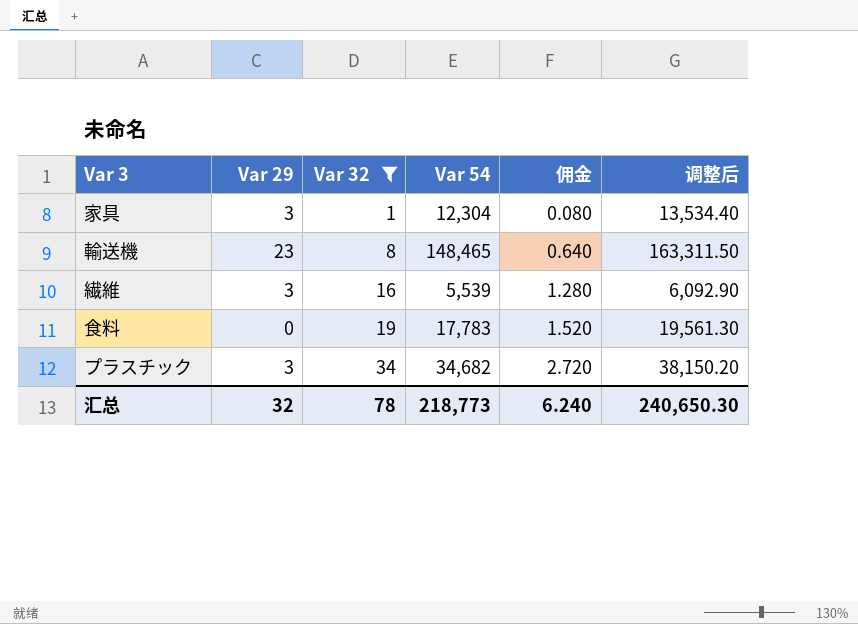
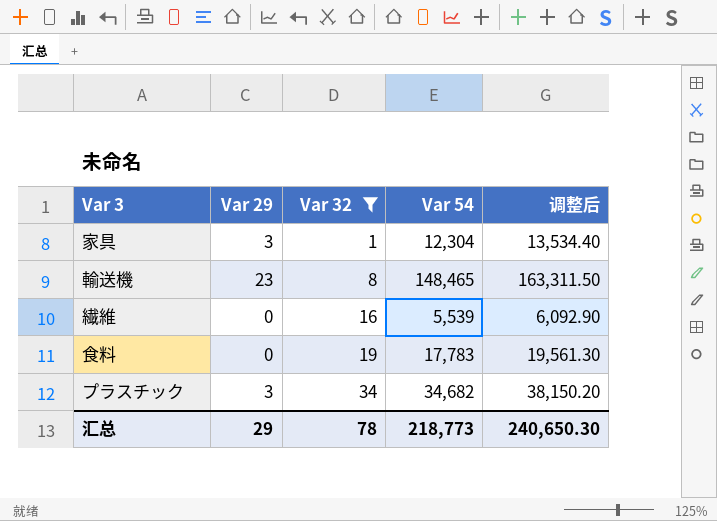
column 佣金 | formula: [Var 32] * 0.08 -> none
繊維 | Var 29: 3 -> 0
汇总 | Var 29: 32 -> 29

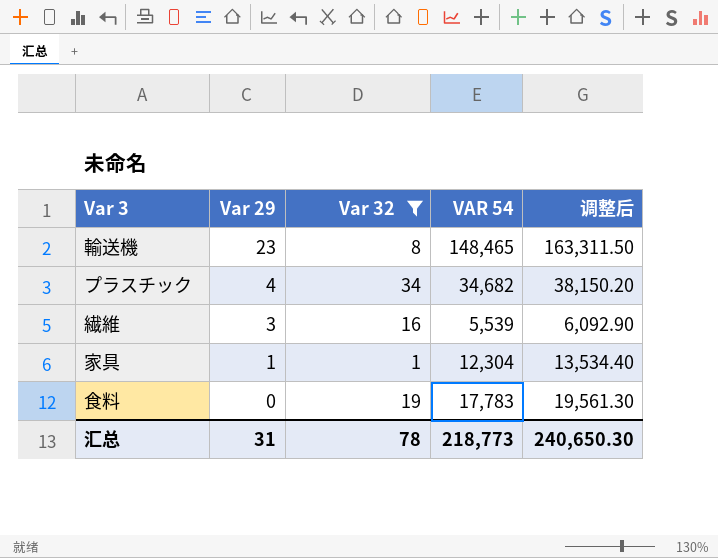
row order: Var 32 ascending -> Var 29 descending
column name: Var 54 -> VAR 54
プラスチック | Var 29: 3 -> 4
繊維 | Var 29: 0 -> 3
家具 | Var 29: 3 -> 1
汇总 | Var 29: 29 -> 31

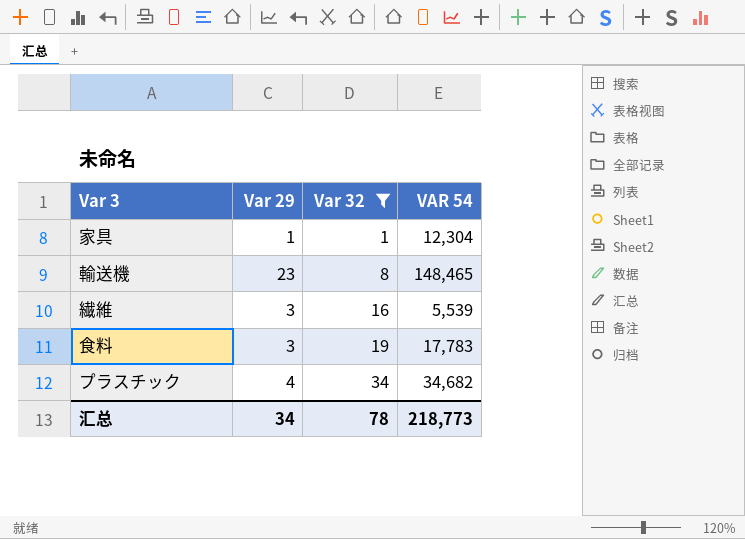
row order: Var 29 descending -> Var 32 ascending
column 调整后 | formula: [VAR 54] * 1.1 -> none
食料 | Var 29: 0 -> 3
汇总 | Var 29: 31 -> 34

